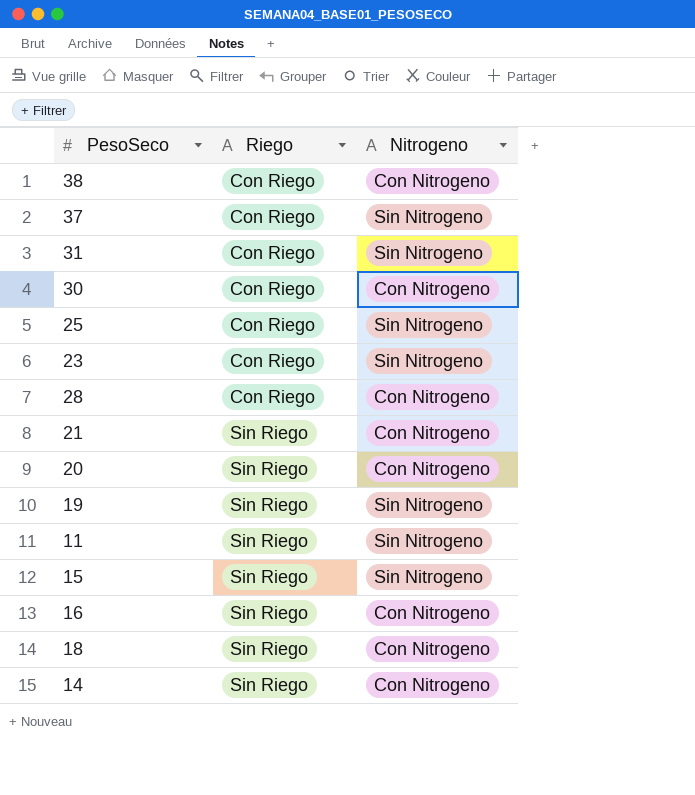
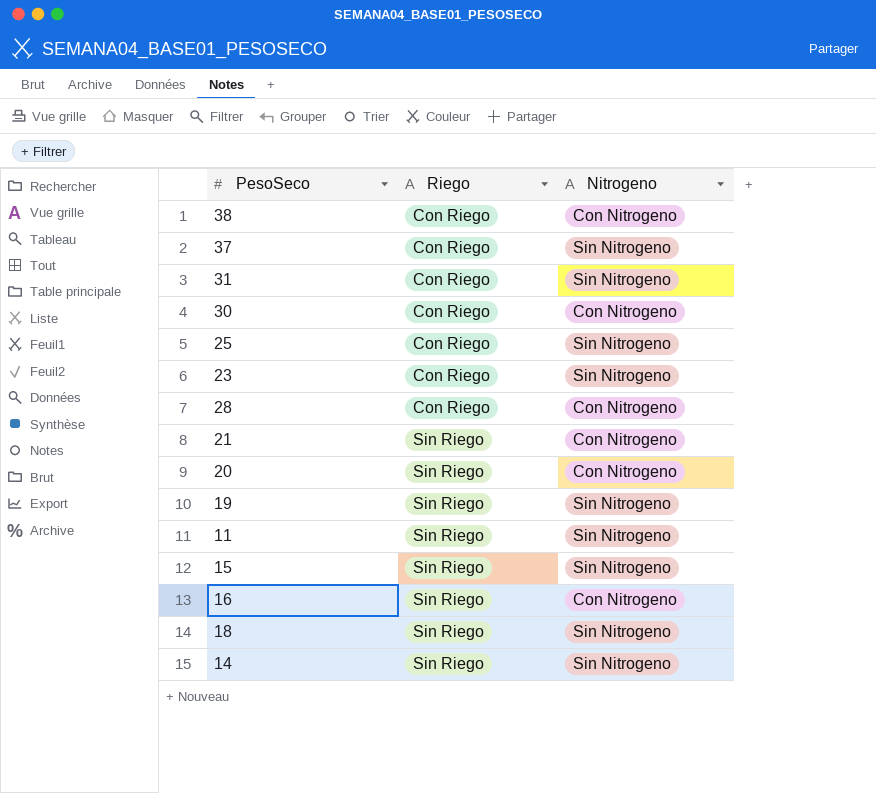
18 | Nitrogeno: Con Nitrogeno -> Sin Nitrogeno
14 | Nitrogeno: Con Nitrogeno -> Sin Nitrogeno

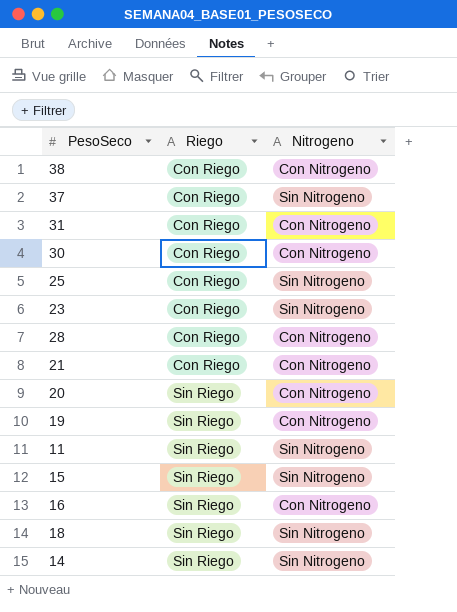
31 | Nitrogeno: Sin Nitrogeno -> Con Nitrogeno
21 | Riego: Sin Riego -> Con Riego
19 | Nitrogeno: Sin Nitrogeno -> Con Nitrogeno

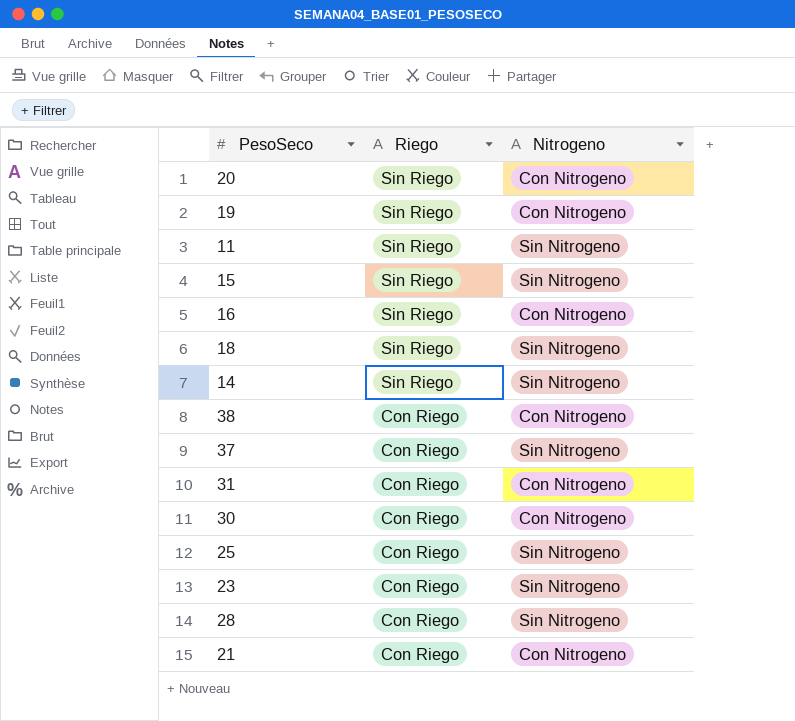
row order: Riego ascending -> Riego descending
28 | Nitrogeno: Con Nitrogeno -> Sin Nitrogeno

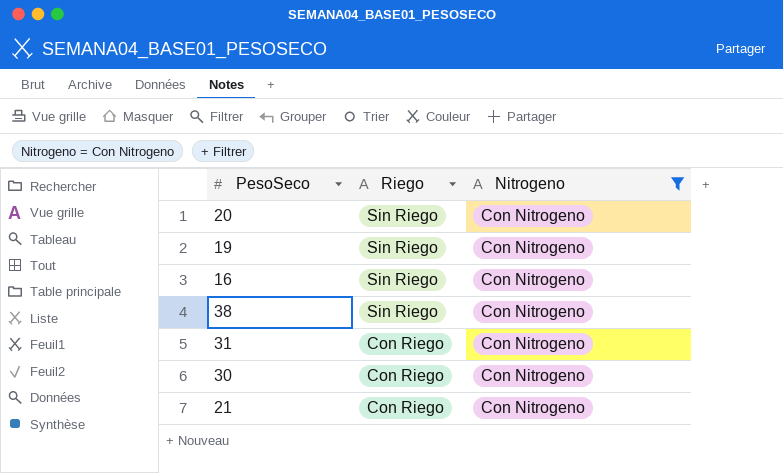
filter: none -> Nitrogeno = Con Nitrogeno
38 | Riego: Con Riego -> Sin Riego

